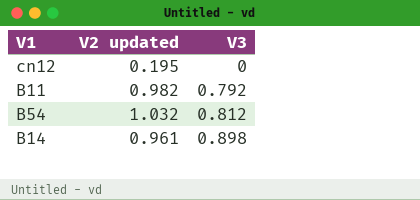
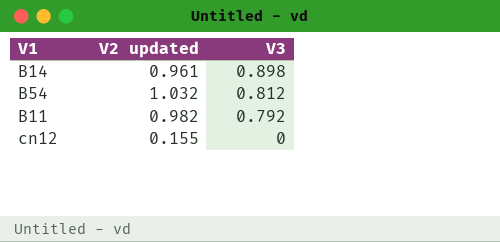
row order: V3 ascending -> V3 descending
cn12 | V2 updated: 0.195 -> 0.155

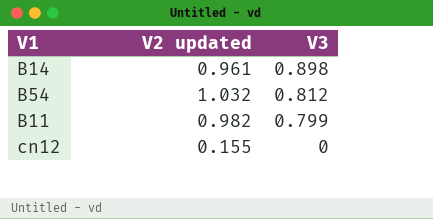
B11 | V3: 0.792 -> 0.799

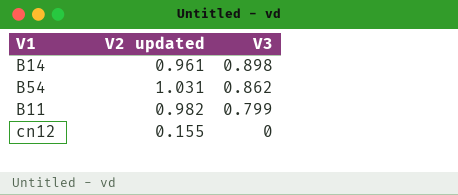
B54 | V2 updated: 1.032 -> 1.031
B54 | V3: 0.812 -> 0.862

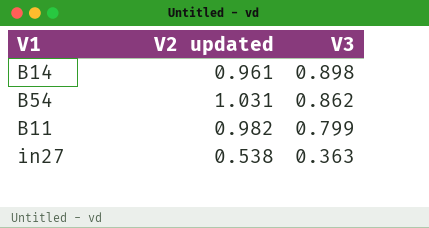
row cn12: 0.155 | 0 -> none
row in27: none -> 0.538 | 0.363

